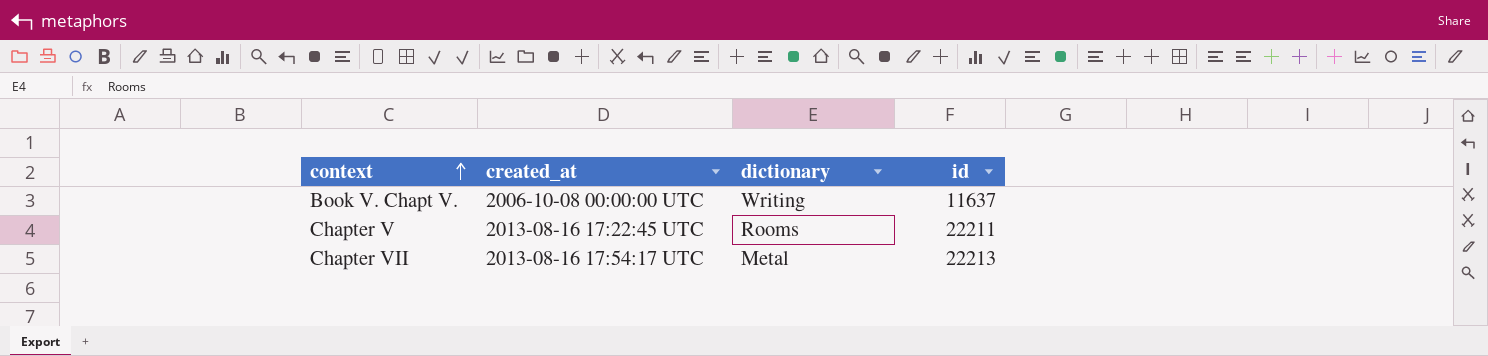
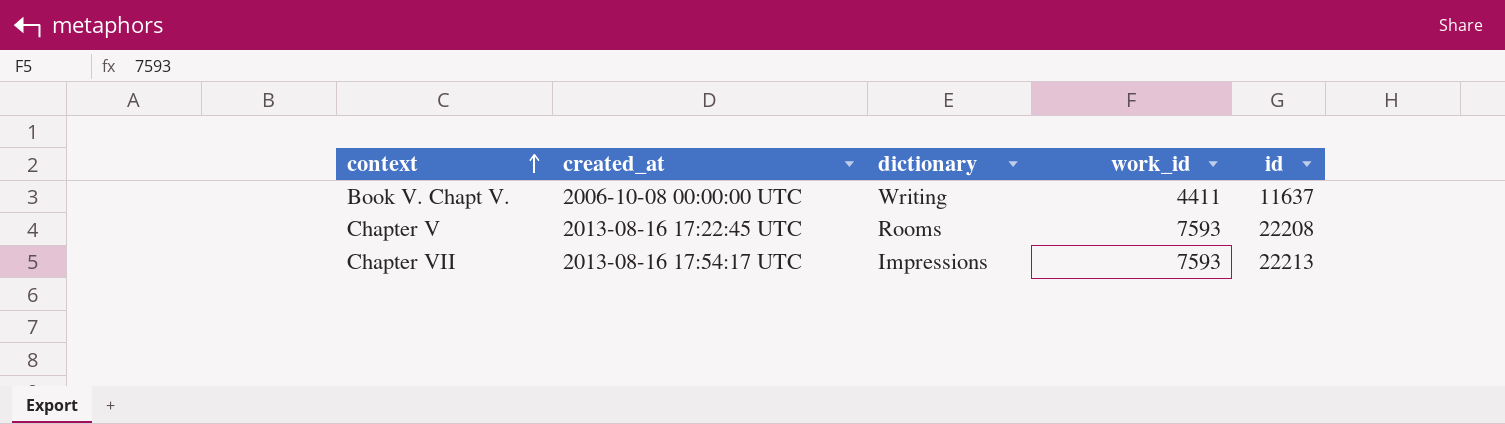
column work_id | position: none -> 4
Chapter V | id: 22211 -> 22208
Chapter VII | dictionary: Metal -> Impressions

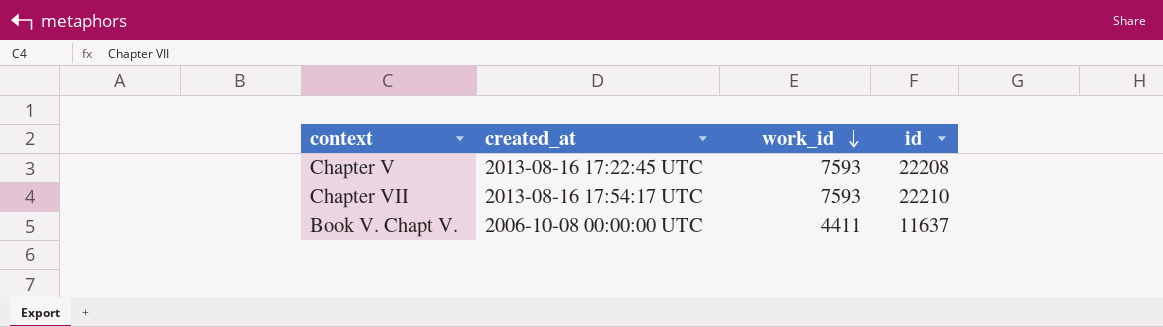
row order: context ascending -> work_id descending
column dictionary | position: 3 -> none
Chapter VII | id: 22213 -> 22210

